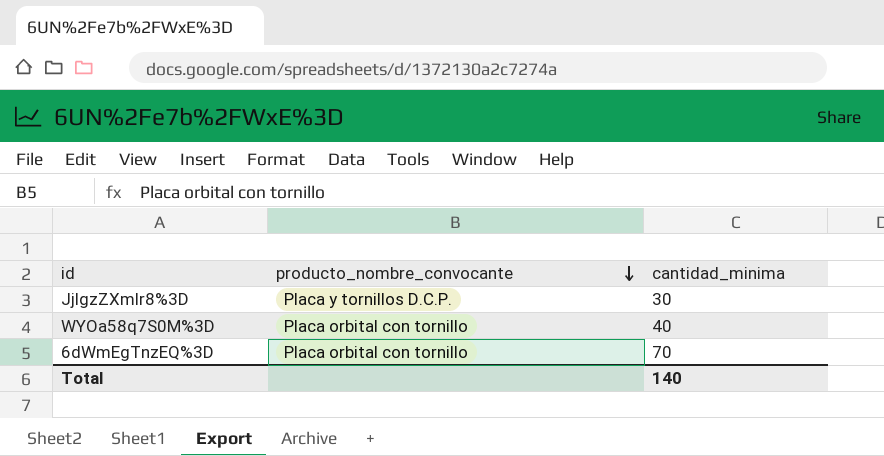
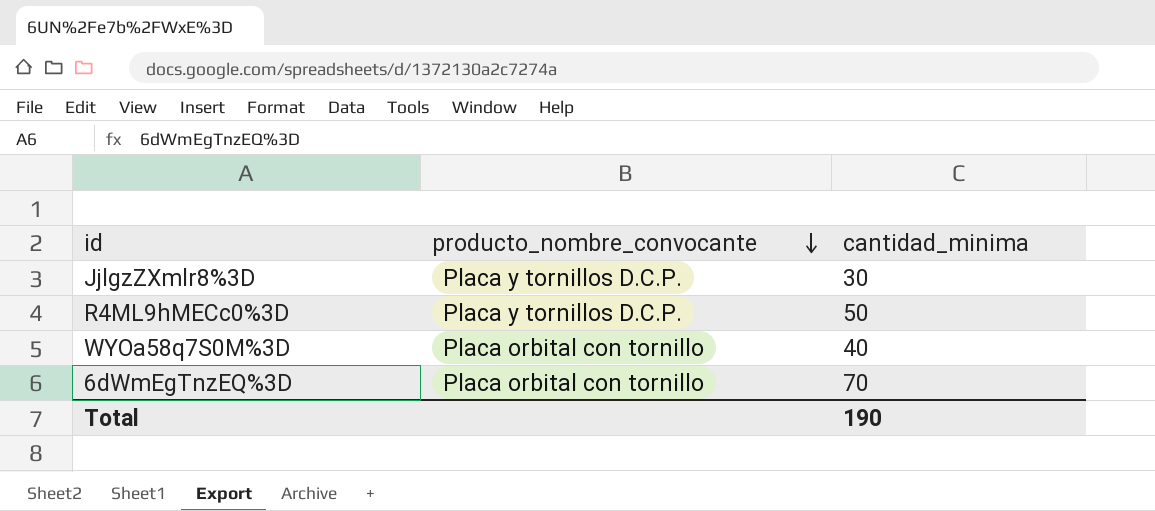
row R4ML9hMECc0%3D: none -> Placa y tornillos D.C.P. | 50
Total | cantidad_minima: 140 -> 190

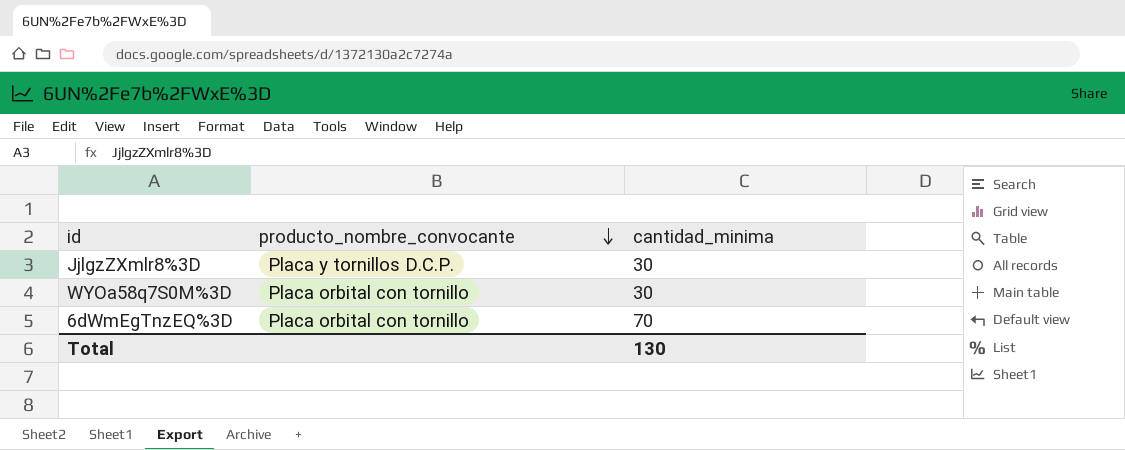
row R4ML9hMECc0%3D: Placa y tornillos D.C.P. | 50 -> none
WYOa58q7S0M%3D | cantidad_minima: 40 -> 30
Total | cantidad_minima: 190 -> 130

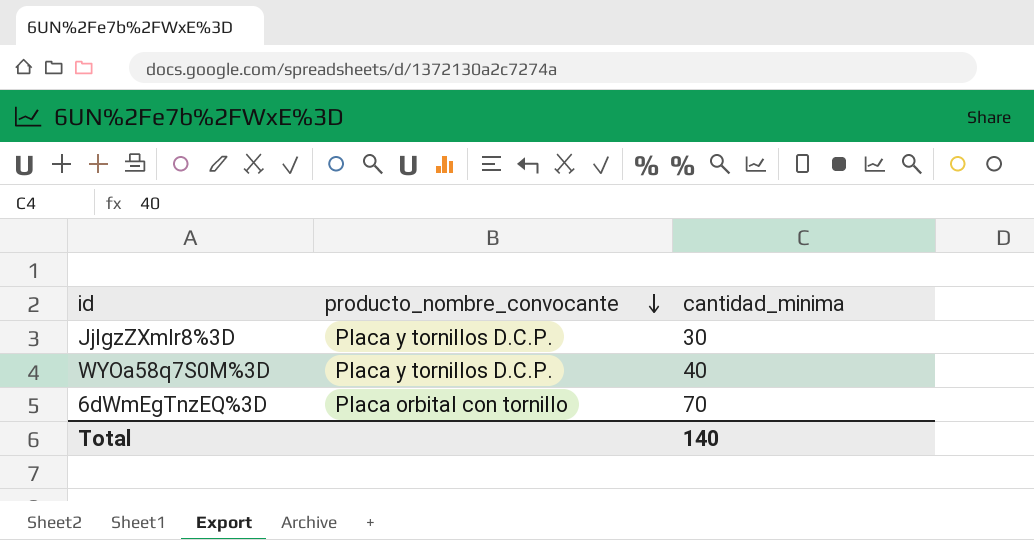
WYOa58q7S0M%3D | producto_nombre_convocante: Placa orbital con tornillo -> Placa y tornillos D.C.P.
WYOa58q7S0M%3D | cantidad_minima: 30 -> 40
Total | cantidad_minima: 130 -> 140

